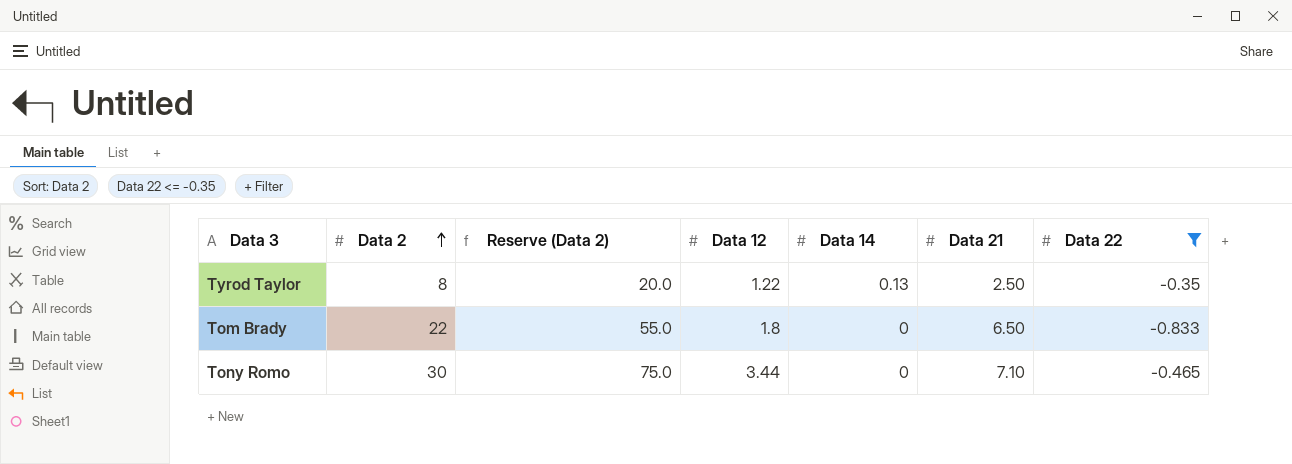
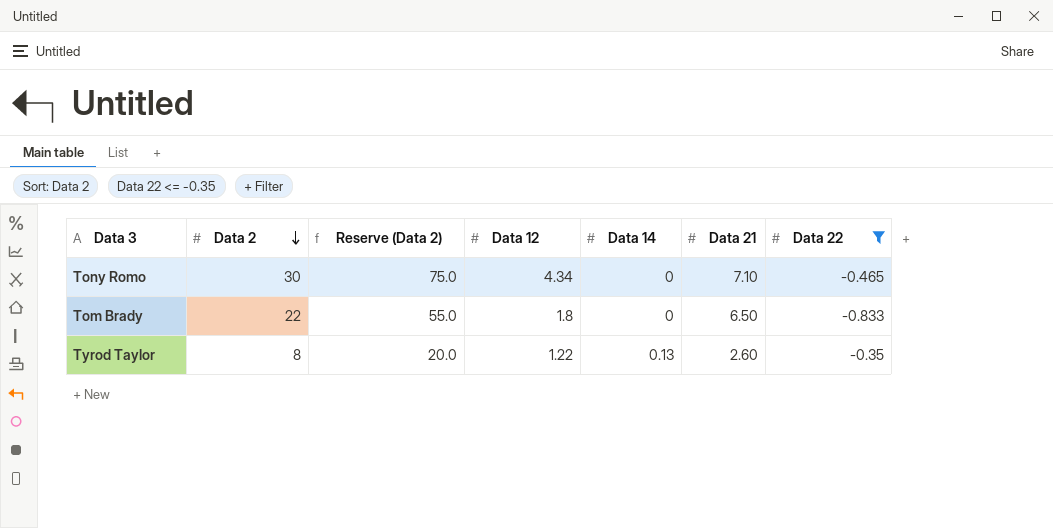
row order: Data 2 ascending -> Data 2 descending
Tony Romo | Data 12: 3.44 -> 4.34
Tyrod Taylor | Data 21: 2.50 -> 2.60

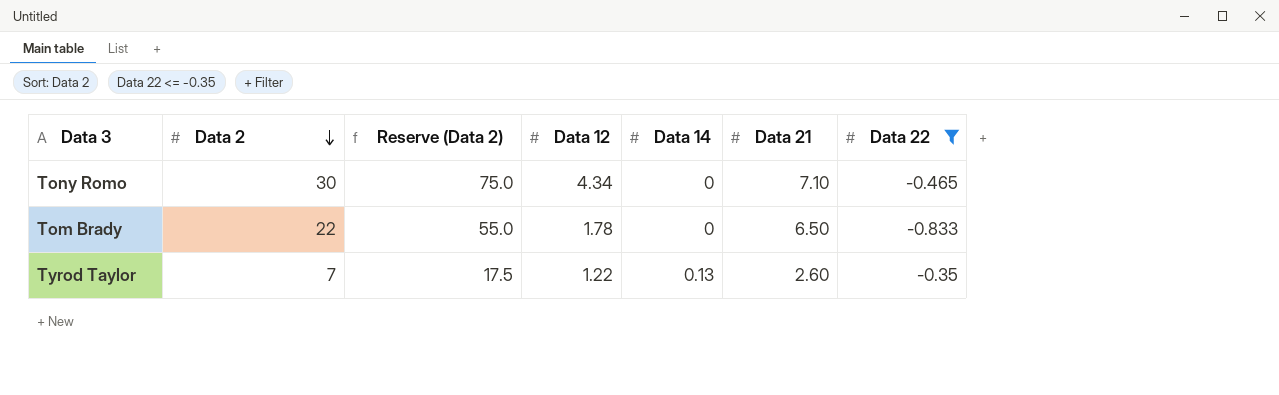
Tom Brady | Data 12: 1.8 -> 1.78
Tyrod Taylor | Data 2: 8 -> 7
Tyrod Taylor | Reserve (Data 2): 20.0 -> 17.5

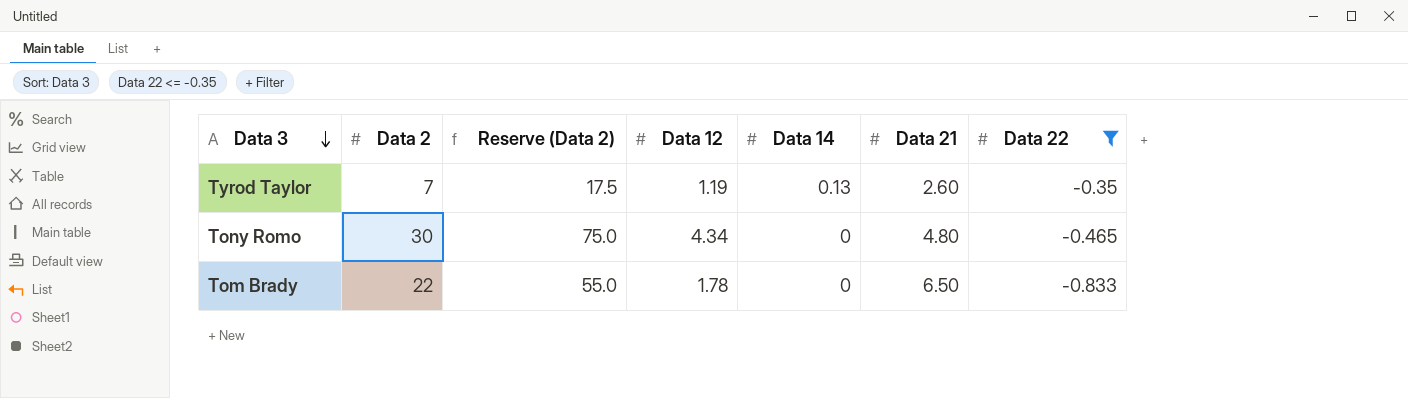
row order: Data 2 descending -> Data 3 descending
Tyrod Taylor | Data 12: 1.22 -> 1.19
Tony Romo | Data 21: 7.10 -> 4.80

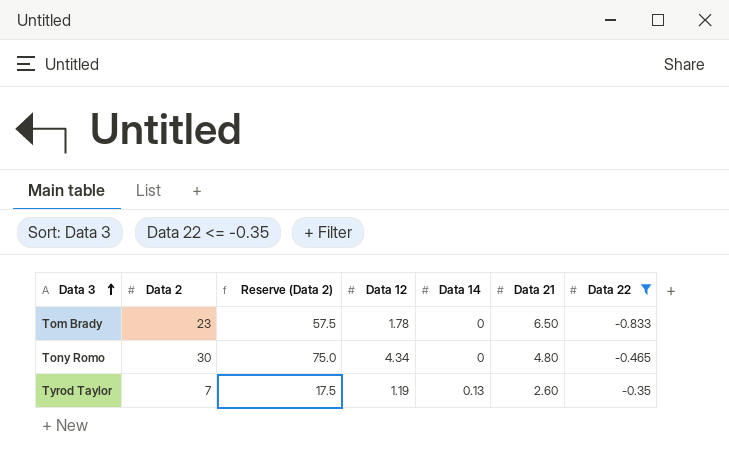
row order: Data 3 descending -> Data 3 ascending
Tom Brady | Data 2: 22 -> 23
Tom Brady | Reserve (Data 2): 55.0 -> 57.5

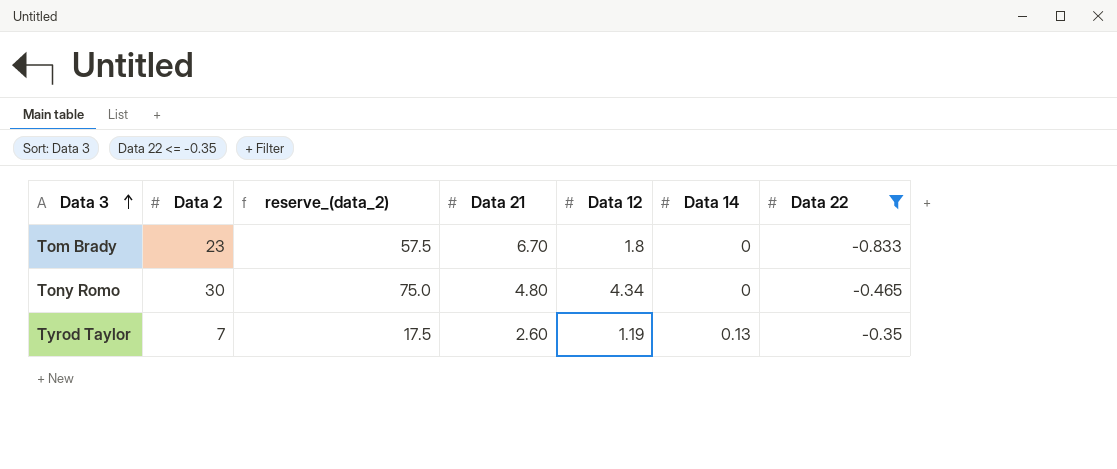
column name: Reserve (Data 2) -> reserve_(data_2)
column Data 21 | position: 6 -> 4
Tom Brady | Data 21: 6.50 -> 6.70
Tom Brady | Data 12: 1.78 -> 1.8

